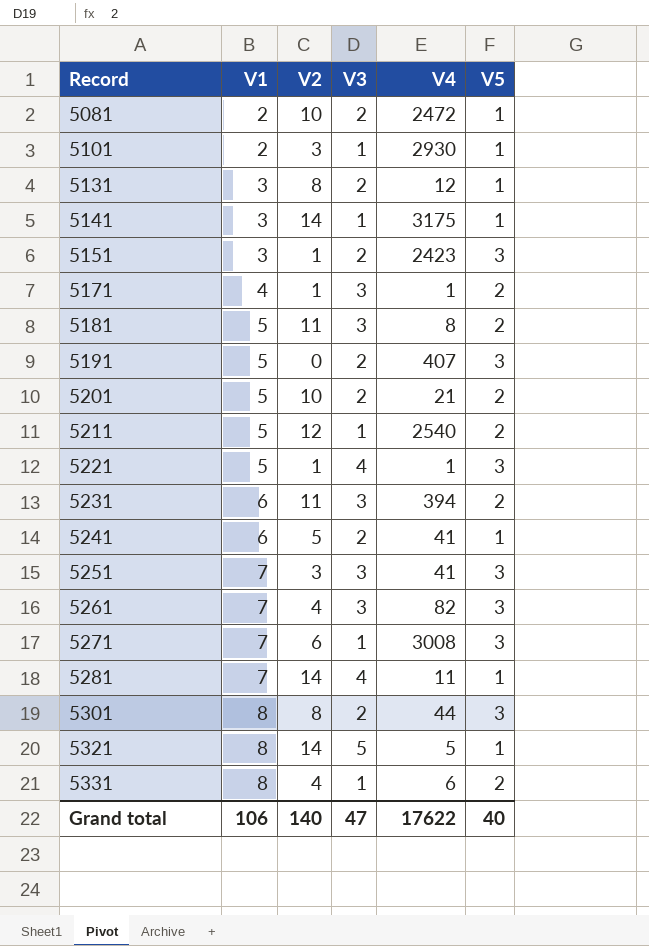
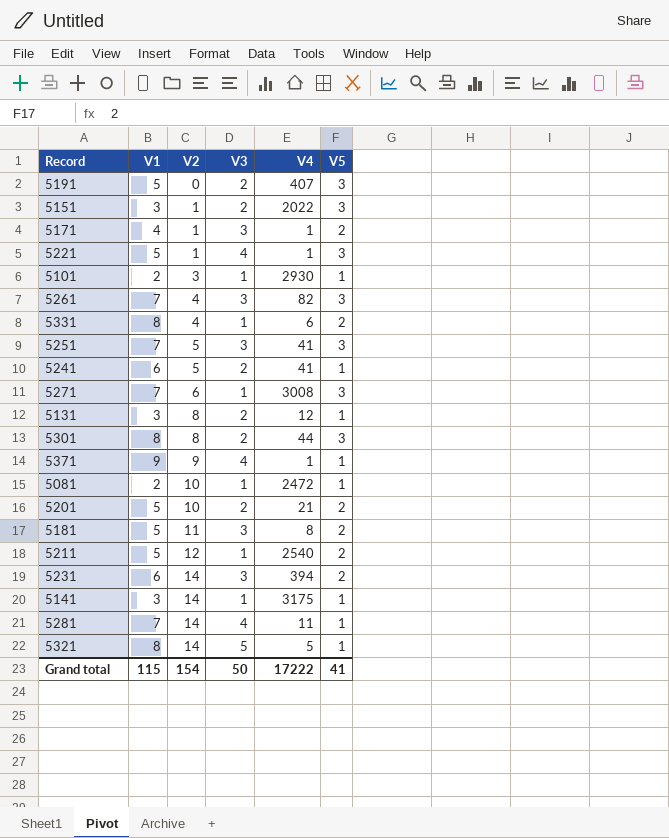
row order: Record ascending -> V2 ascending
5151 | V4: 2423 -> 2022
5251 | V2: 3 -> 5
row 5371: none -> 9 | 9 | 4 | 1 | 1
5081 | V3: 2 -> 1
5231 | V2: 11 -> 14
Grand total | V1: 106 -> 115
Grand total | V2: 140 -> 154
Grand total | V3: 47 -> 50
Grand total | V4: 17622 -> 17222
Grand total | V5: 40 -> 41

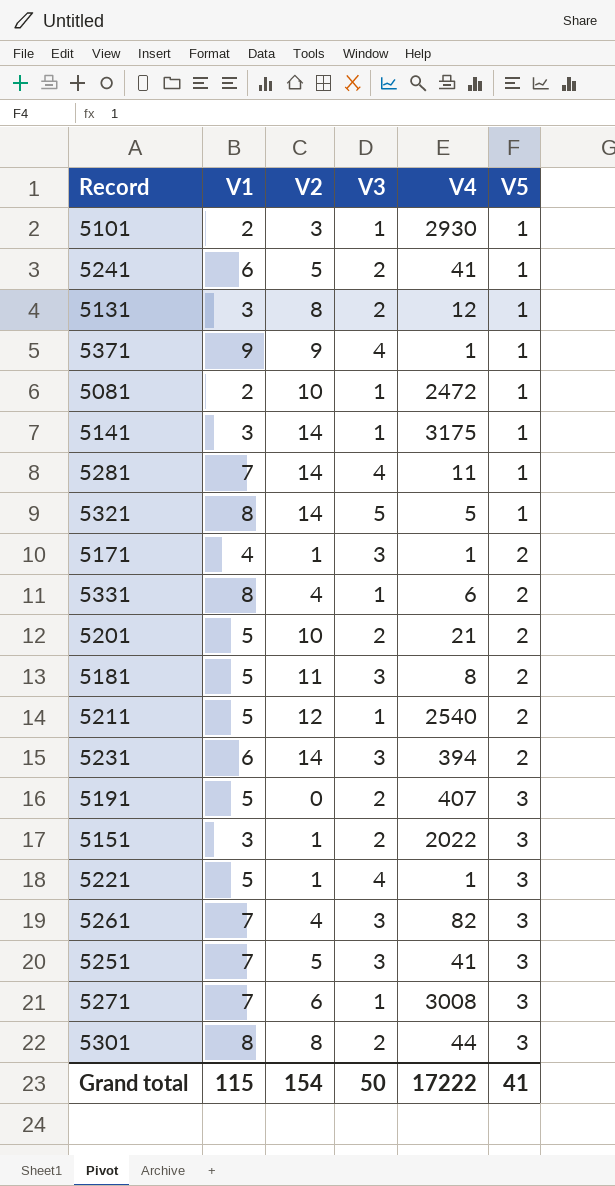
row order: V2 ascending -> V5 ascending

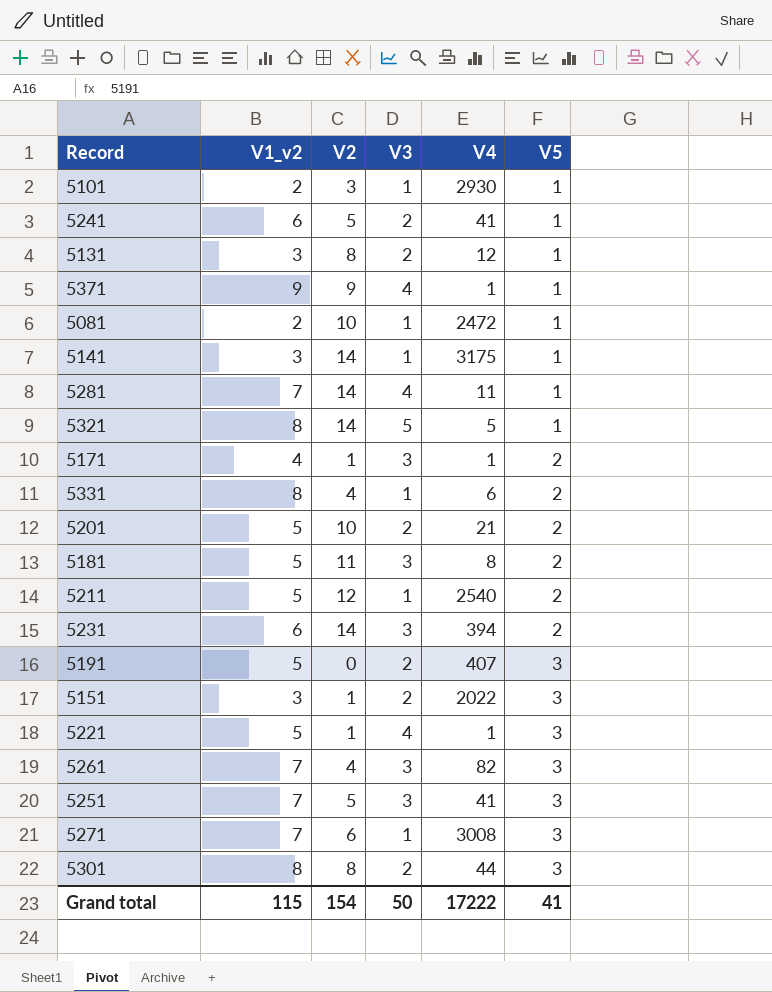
column name: V1 -> V1_v2

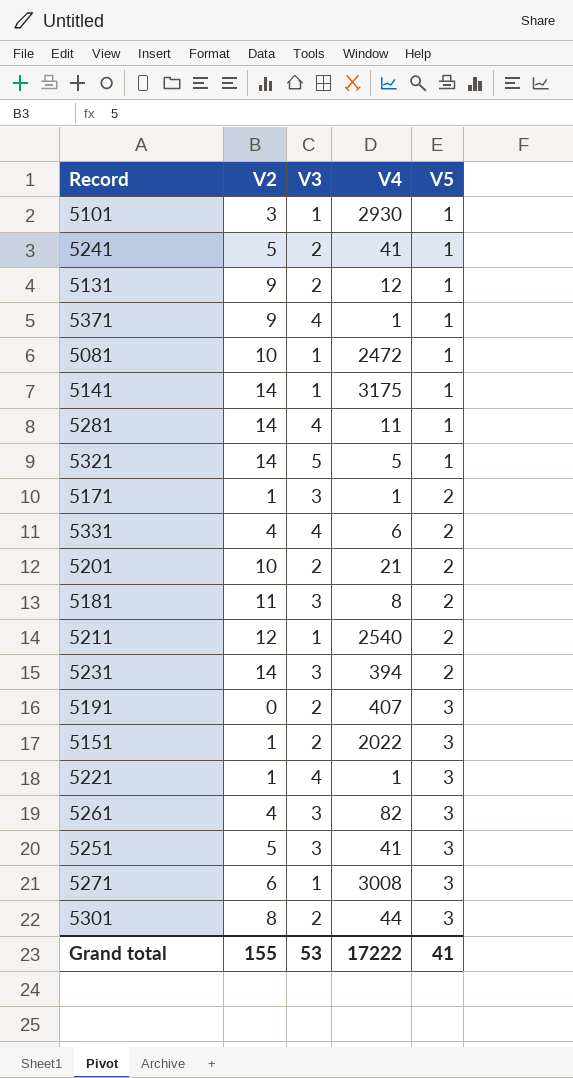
column V1_v2 | position: 2 -> none
5131 | V2: 8 -> 9
5331 | V3: 1 -> 4
Grand total | V2: 154 -> 155
Grand total | V3: 50 -> 53

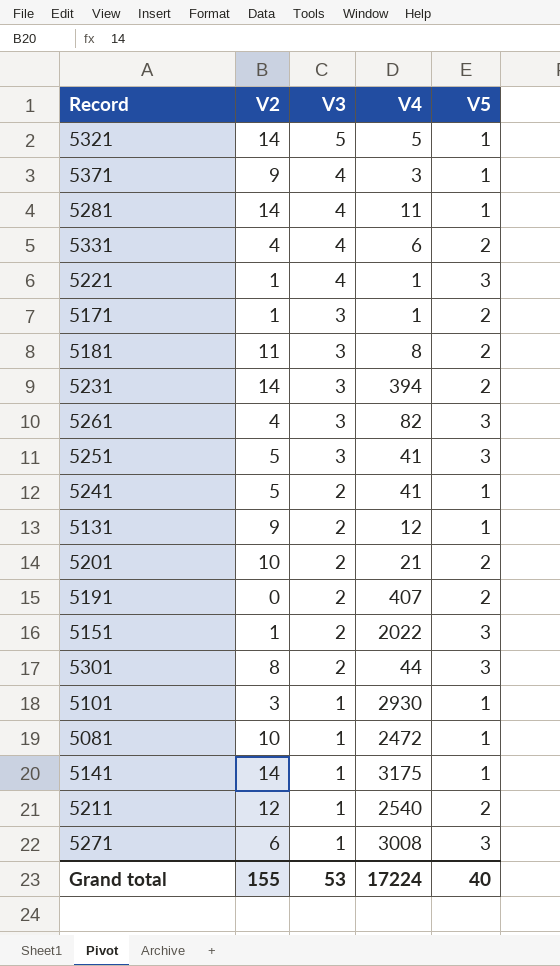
row order: V5 ascending -> V3 descending
5371 | V4: 1 -> 3
5191 | V5: 3 -> 2
Grand total | V4: 17222 -> 17224
Grand total | V5: 41 -> 40

